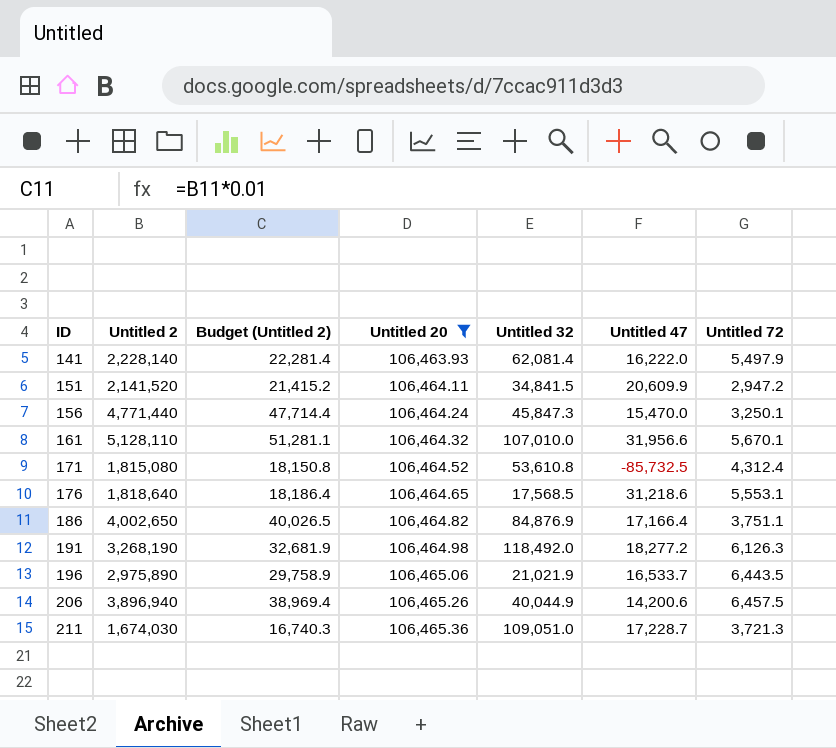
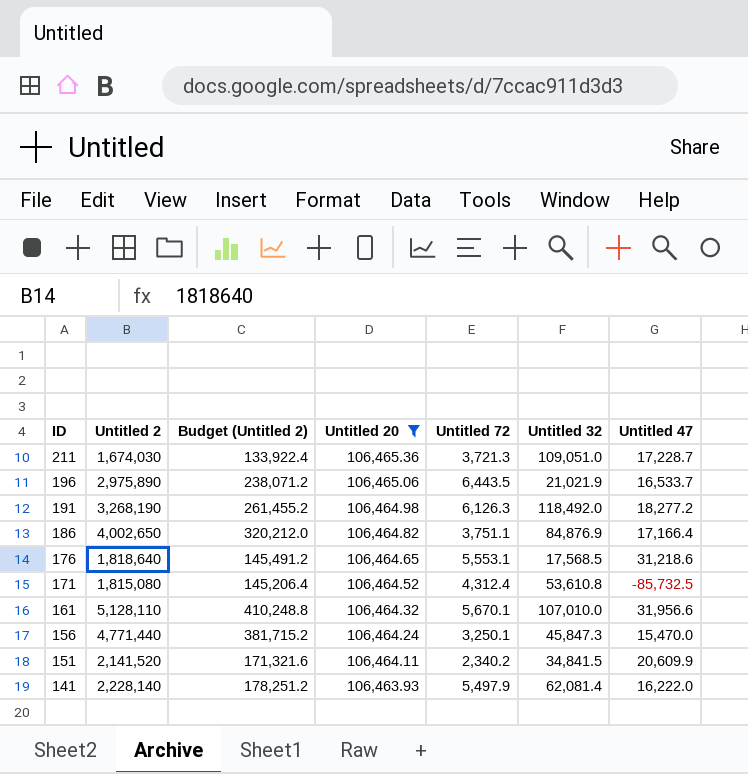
row order: ID ascending -> ID descending
column Budget (Untitled 2) | formula: [Untitled 2] * 0.01 -> [Untitled 2] * 0.08
column Untitled 72 | position: 7 -> 5
row 206: 3,896,940 | 38,969.4 | 106,465.26 | 40,044.9 | 14,200.6 | 6,457.5 -> none
151 | Untitled 72: 2,947.2 -> 2,340.2

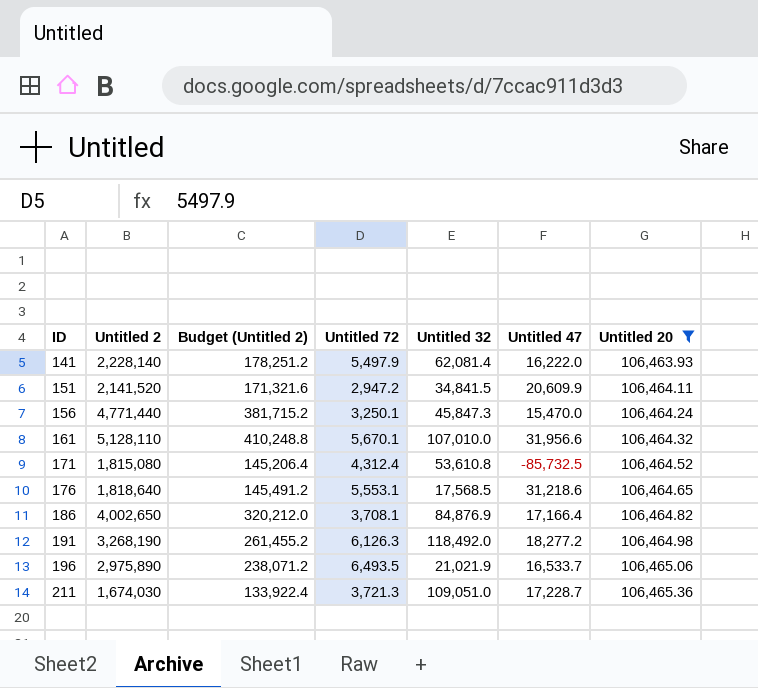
row order: ID descending -> ID ascending
column Untitled 20 | position: 4 -> 7
151 | Untitled 72: 2,340.2 -> 2,947.2
186 | Untitled 72: 3,751.1 -> 3,708.1
196 | Untitled 72: 6,443.5 -> 6,493.5

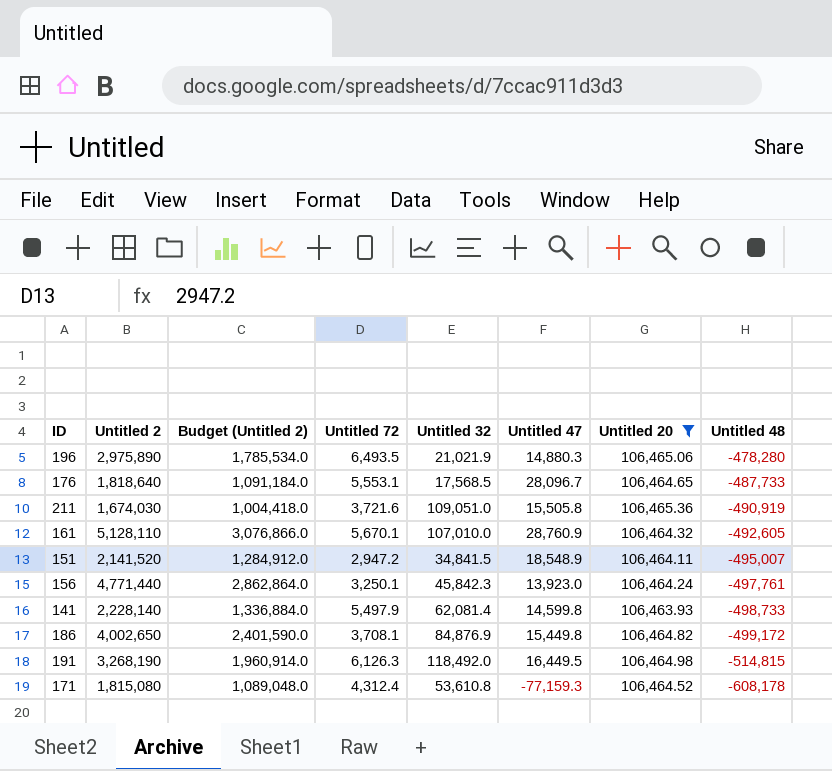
row order: ID ascending -> Untitled 48 descending
column Budget (Untitled 2) | formula: [Untitled 2] * 0.08 -> [Untitled 2] * 0.6
column Untitled 48 | position: none -> 8
196 | Untitled 47: 16,533.7 -> 14,880.3
176 | Untitled 47: 31,218.6 -> 28,096.7
211 | Untitled 72: 3,721.3 -> 3,721.6
211 | Untitled 47: 17,228.7 -> 15,505.8
161 | Untitled 47: 31,956.6 -> 28,760.9
151 | Untitled 47: 20,609.9 -> 18,548.9
156 | Untitled 32: 45,847.3 -> 45,842.3
156 | Untitled 47: 15,470.0 -> 13,923.0
141 | Untitled 47: 16,222.0 -> 14,599.8
186 | Untitled 47: 17,166.4 -> 15,449.8
191 | Untitled 47: 18,277.2 -> 16,449.5
171 | Untitled 47: -85,732.5 -> -77,159.3

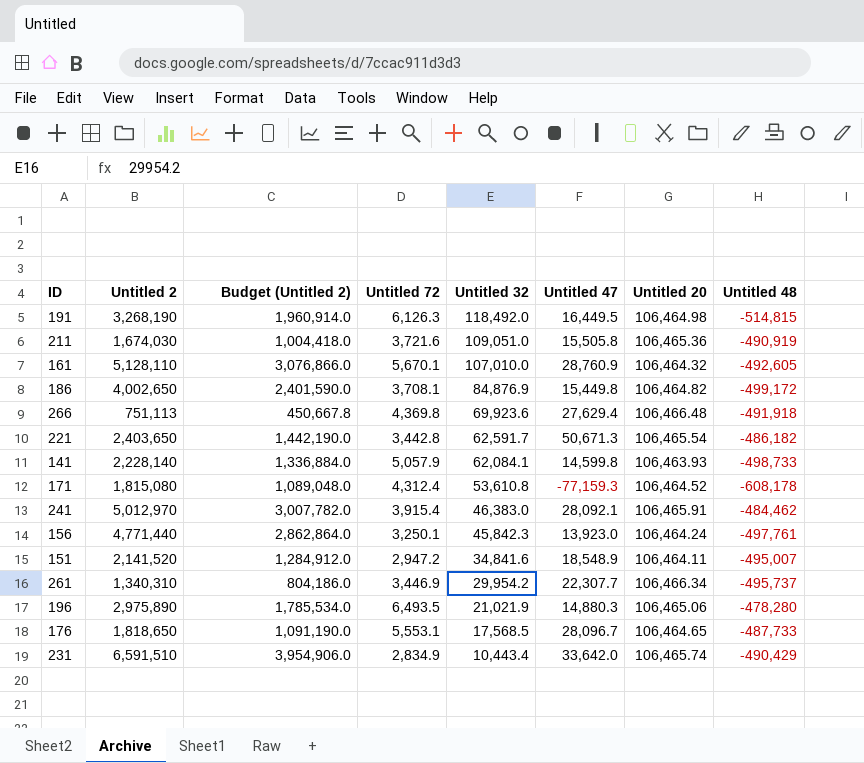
filter: Untitled 20 <= 106,465.36 -> none
row order: Untitled 48 descending -> Untitled 32 descending
141 | Untitled 72: 5,497.9 -> 5,057.9
141 | Untitled 32: 62,081.4 -> 62,084.1
151 | Untitled 32: 34,841.5 -> 34,841.6
176 | Untitled 2: 1,818,640 -> 1,818,650
176 | Budget (Untitled 2): 1,091,184.0 -> 1,091,190.0

